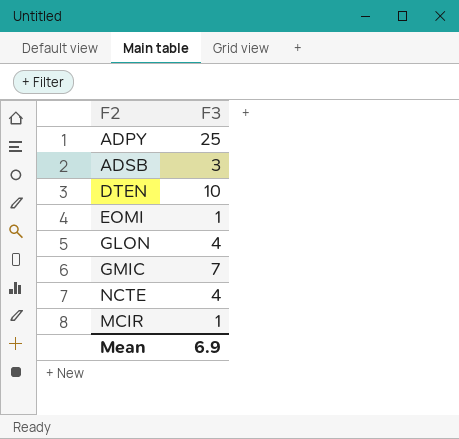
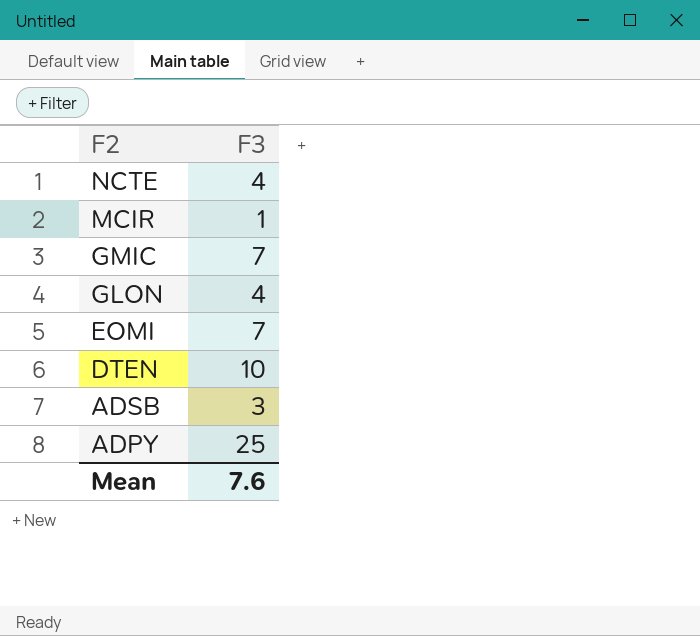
row order: none -> F2 descending
EOMI | F3: 1 -> 7
Mean | F3: 6.9 -> 7.6

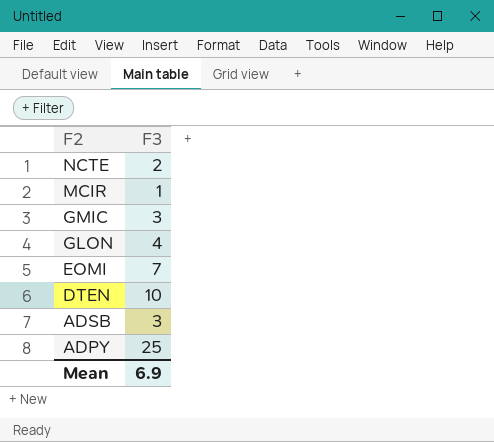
NCTE | F3: 4 -> 2
GMIC | F3: 7 -> 3
Mean | F3: 7.6 -> 6.9

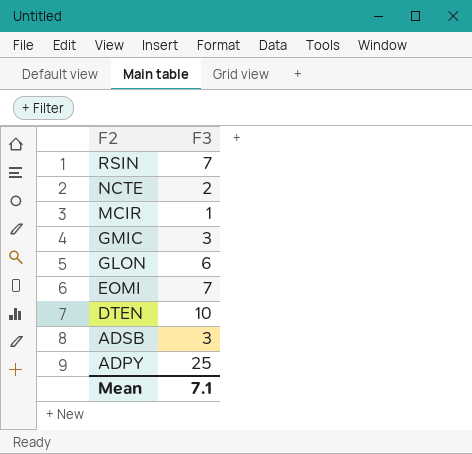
row RSIN: none -> 7
GLON | F3: 4 -> 6
Mean | F3: 6.9 -> 7.1

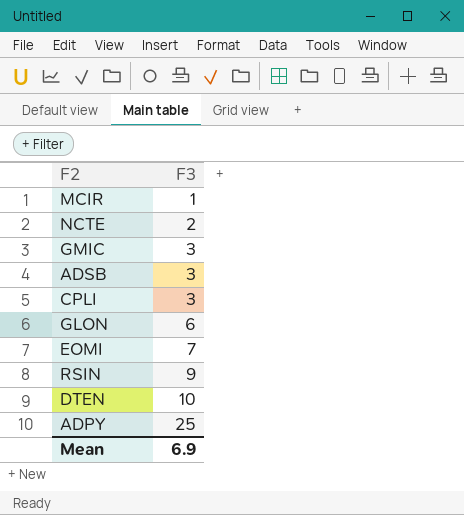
row order: F2 descending -> F3 ascending
row CPLI: none -> 3
RSIN | F3: 7 -> 9
Mean | F3: 7.1 -> 6.9

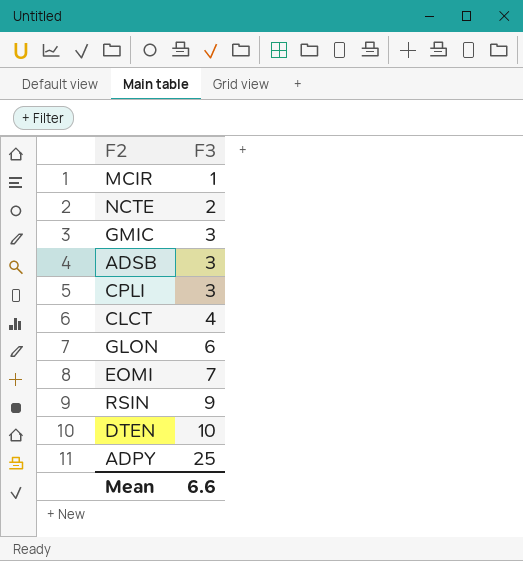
row CLCT: none -> 4
Mean | F3: 6.9 -> 6.6

